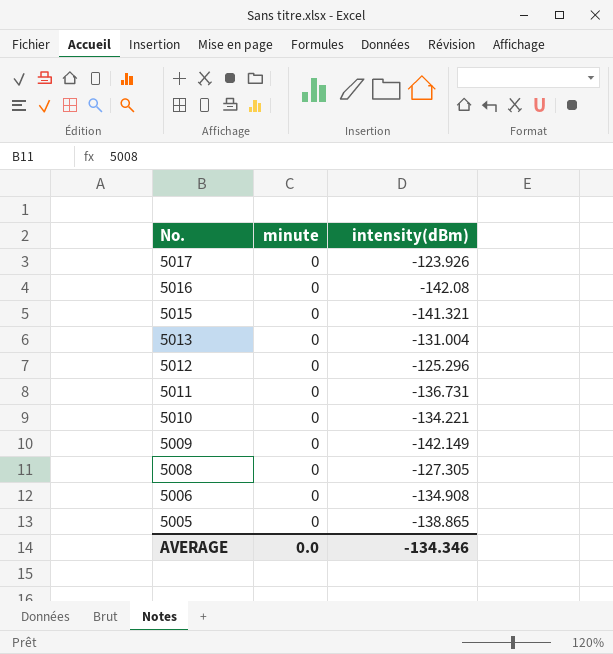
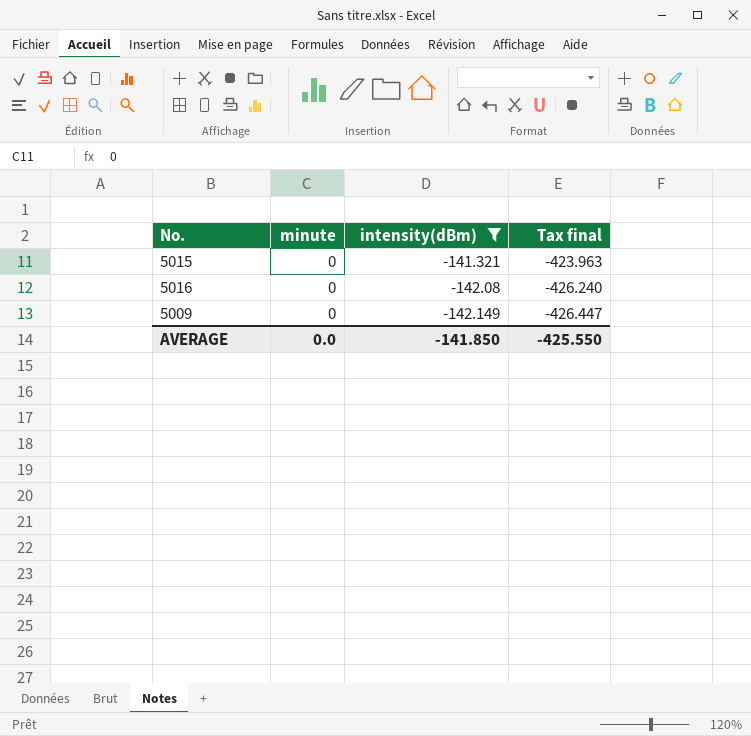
filter: none -> intensity(dBm) <= -141.321
row order: No. descending -> intensity(dBm) descending
column Tax final | formula: none -> [intensity(dBm)] * 3
AVERAGE | intensity(dBm): -134.346 -> -141.850

